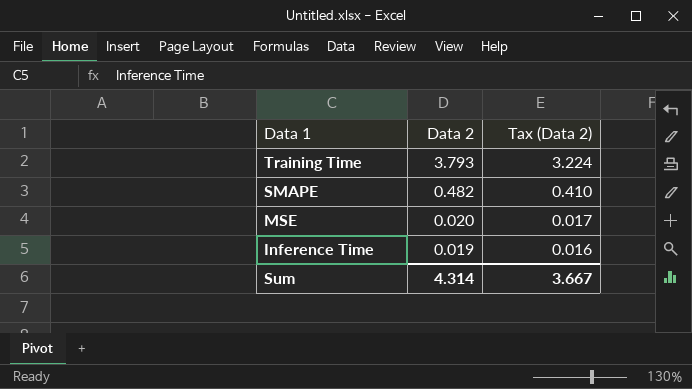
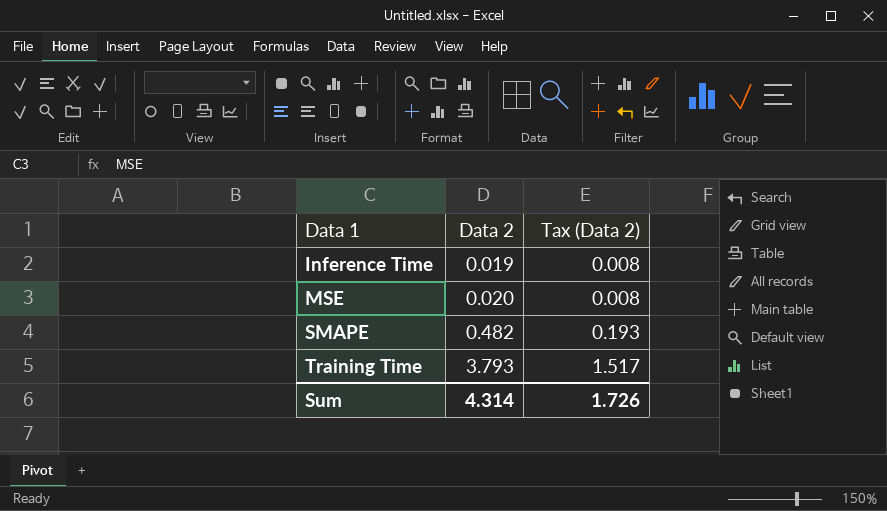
row order: Data 1 descending -> Data 1 ascending
column Tax (Data 2) | formula: [Data 2] * 0.85 -> [Data 2] * 0.4
Sum | Tax (Data 2): 3.667 -> 1.726

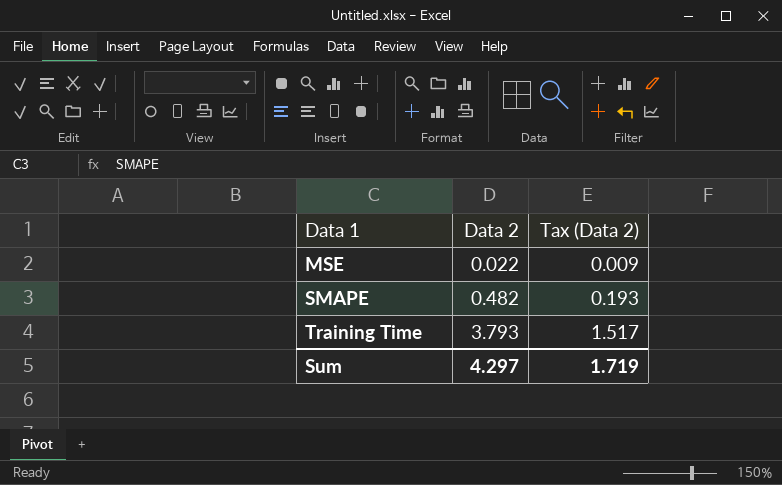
row Inference Time: 0.019 | 0.008 -> none
MSE | Data 2: 0.020 -> 0.022
MSE | Tax (Data 2): 0.008 -> 0.009
Sum | Data 2: 4.314 -> 4.297
Sum | Tax (Data 2): 1.726 -> 1.719

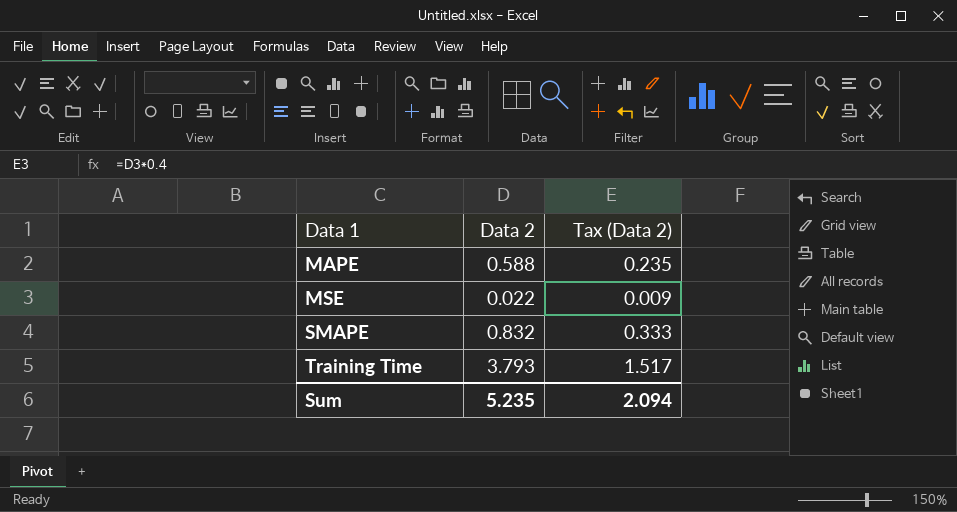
row MAPE: none -> 0.588 | 0.235
SMAPE | Data 2: 0.482 -> 0.832
SMAPE | Tax (Data 2): 0.193 -> 0.333
Sum | Data 2: 4.297 -> 5.235
Sum | Tax (Data 2): 1.719 -> 2.094

